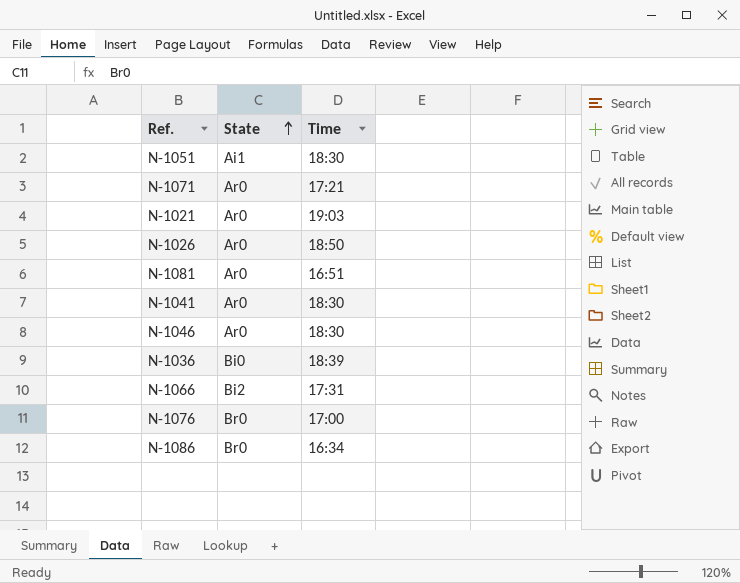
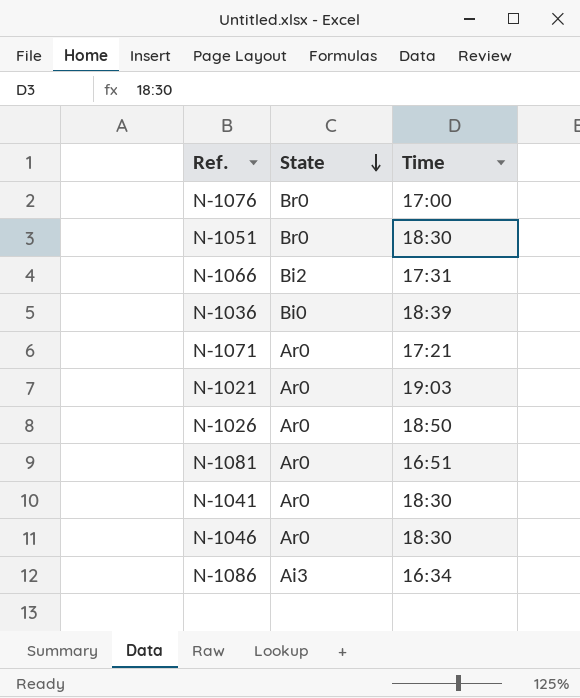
row order: State ascending -> State descending
N-1051 | State: Ai1 -> Br0
N-1086 | State: Br0 -> Ai3

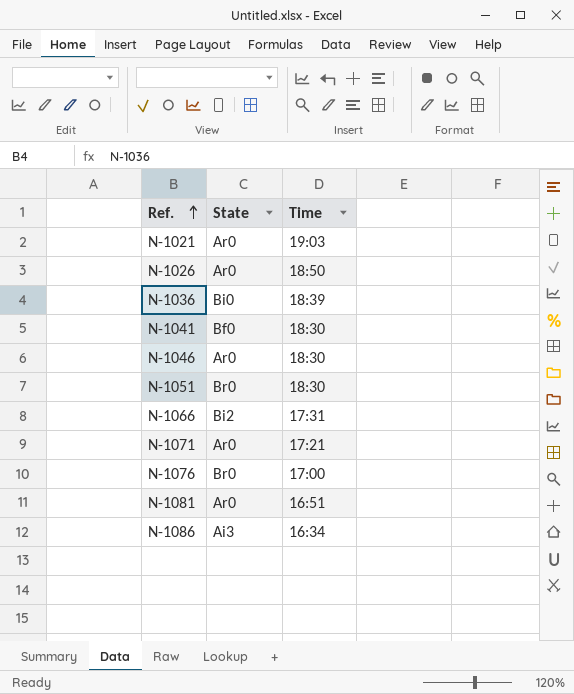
row order: State descending -> Ref. ascending
N-1041 | State: Ar0 -> Bf0

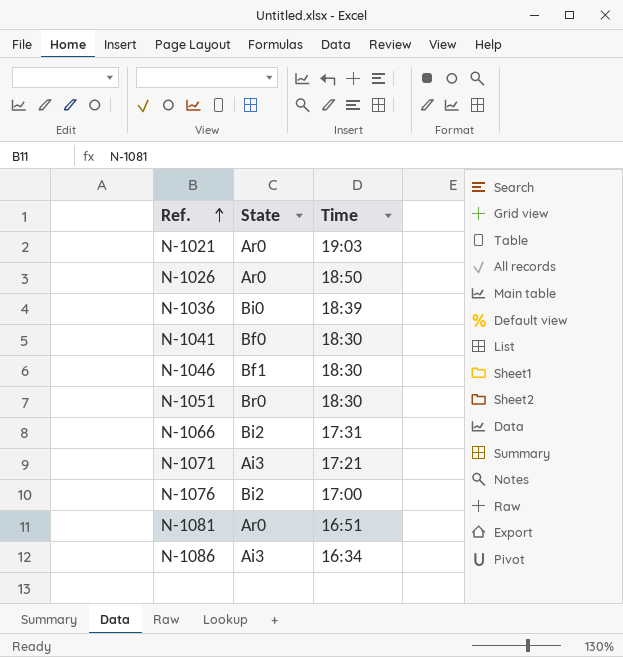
N-1046 | State: Ar0 -> Bf1
N-1071 | State: Ar0 -> Ai3
N-1076 | State: Br0 -> Bi2

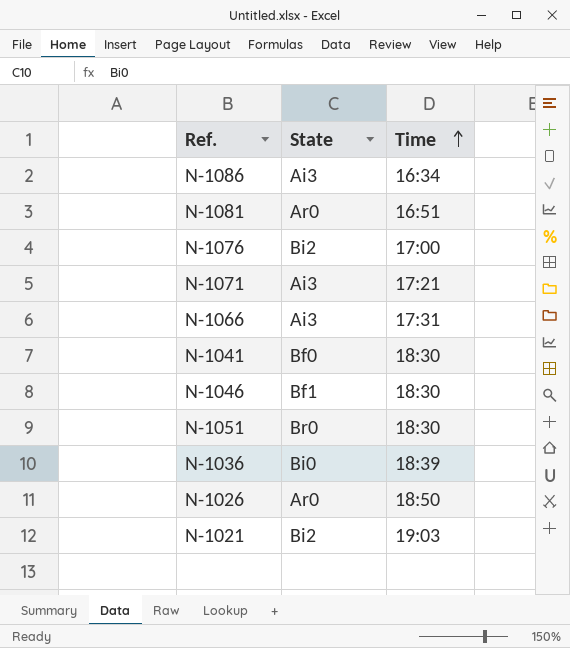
row order: Ref. ascending -> Time ascending
N-1066 | State: Bi2 -> Ai3
N-1021 | State: Ar0 -> Bi2

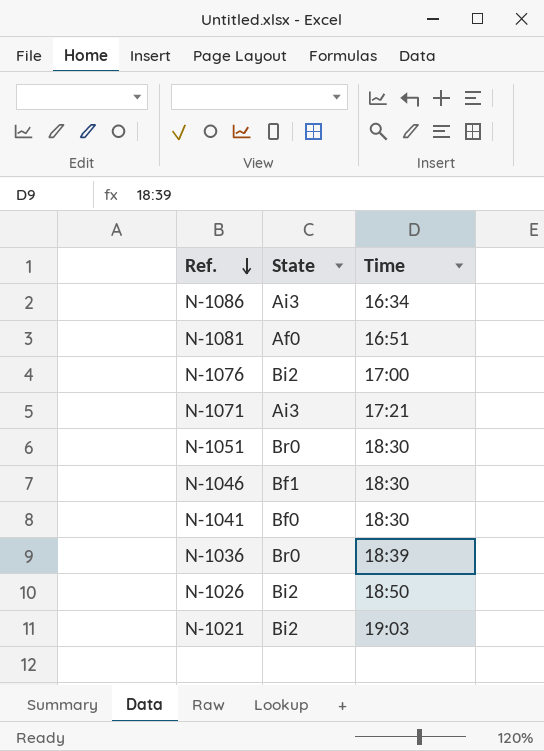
row order: Time ascending -> Ref. descending
row N-1066: Ai3 | 17:31 -> none
N-1081 | State: Ar0 -> Af0
N-1036 | State: Bi0 -> Br0
N-1026 | State: Ar0 -> Bi2

